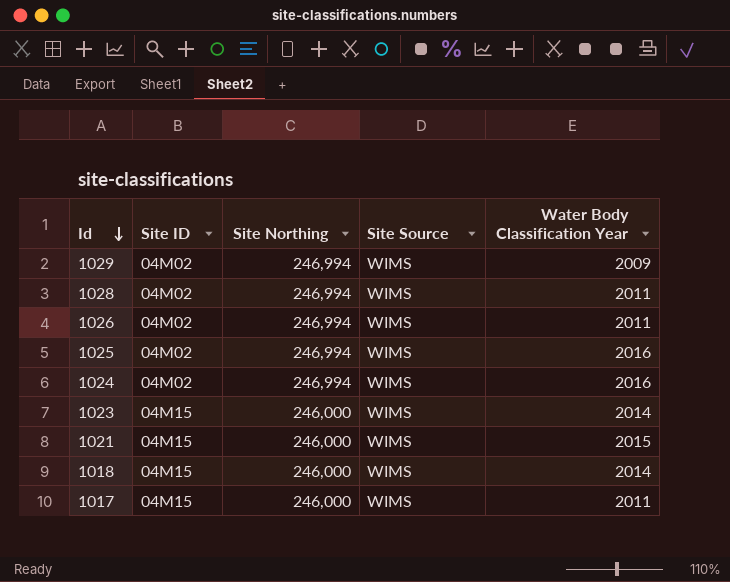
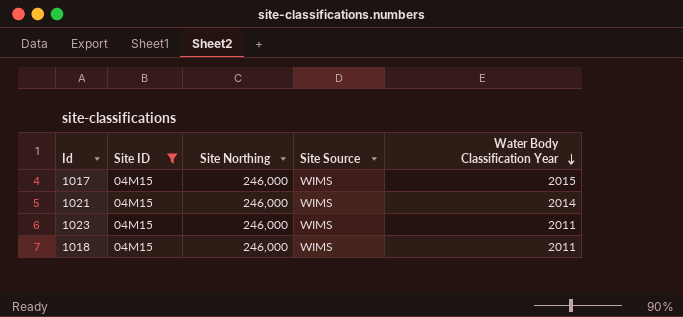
filter: none -> Site ID = 04M15
row order: Id descending -> Water Body Classification Year descending
1017 | Water Body Classification Year: 2011 -> 2015
1021 | Water Body Classification Year: 2015 -> 2014
1023 | Water Body Classification Year: 2014 -> 2011
1018 | Water Body Classification Year: 2014 -> 2011

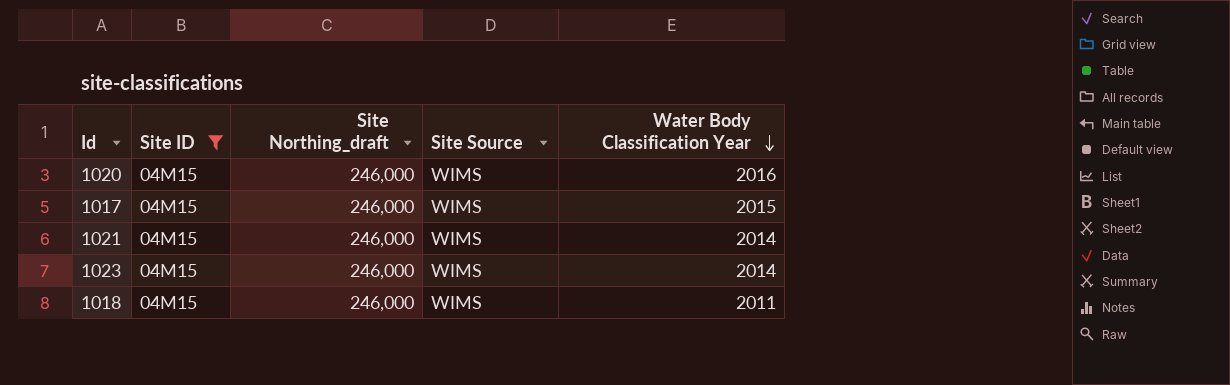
column name: Site Northing -> Site Northing_draft
row 1020: none -> 04M15 | 246,000 | WIMS | 2016
1023 | Water Body Classification Year: 2011 -> 2014

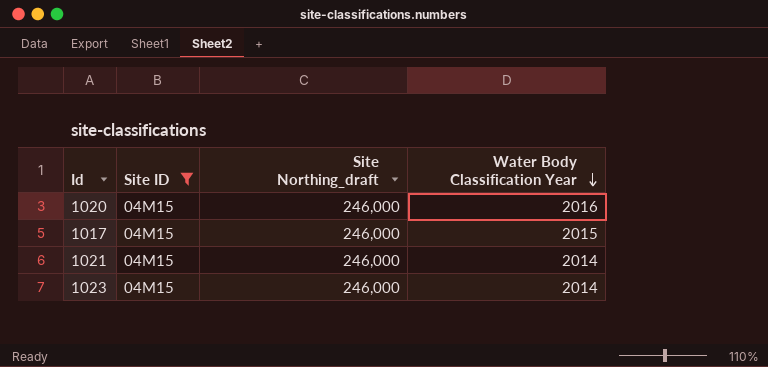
column Site Source | position: 4 -> none
row 1018: 04M15 | 246,000 | WIMS | 2011 -> none

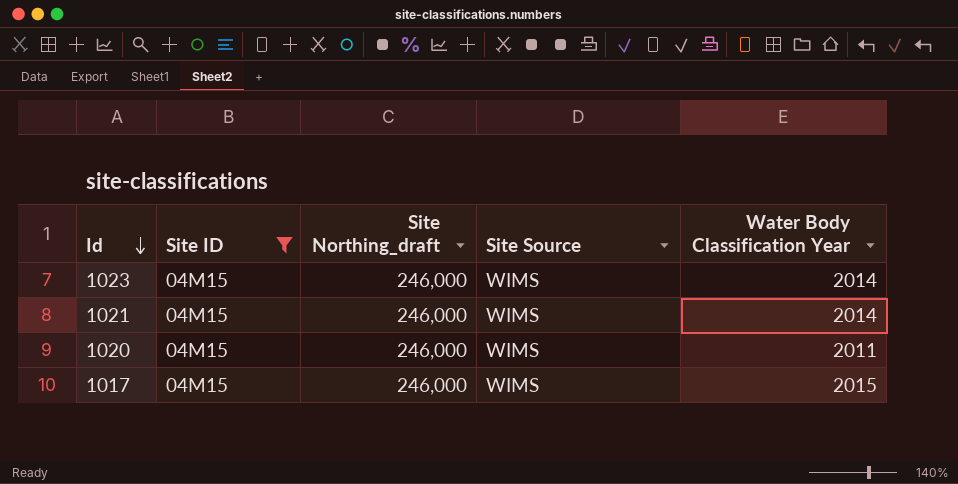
row order: Water Body Classification Year descending -> Id descending
column Site Source | position: none -> 4
1020 | Water Body Classification Year: 2016 -> 2011

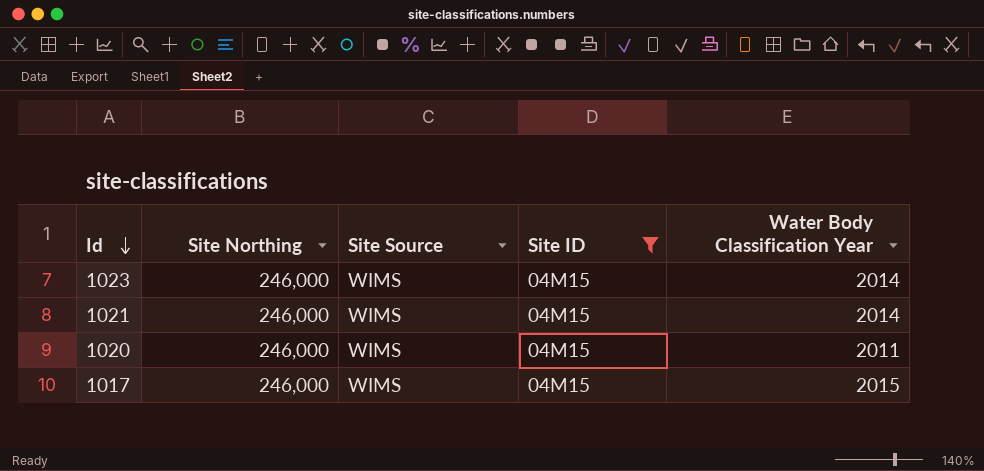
column name: Site Northing_draft -> Site Northing
column Site ID | position: 2 -> 4

